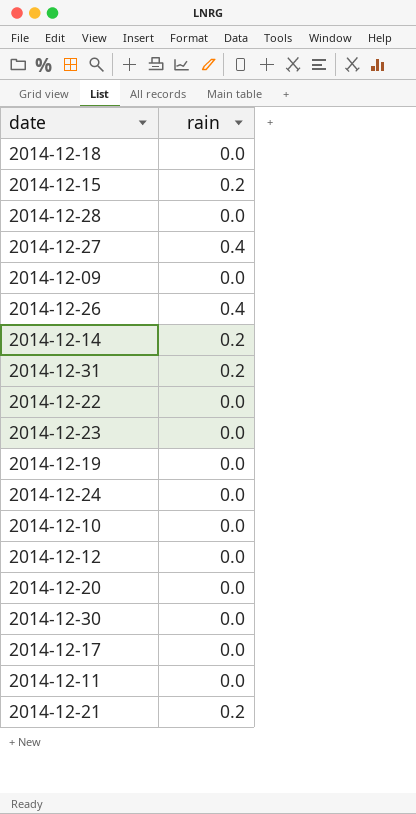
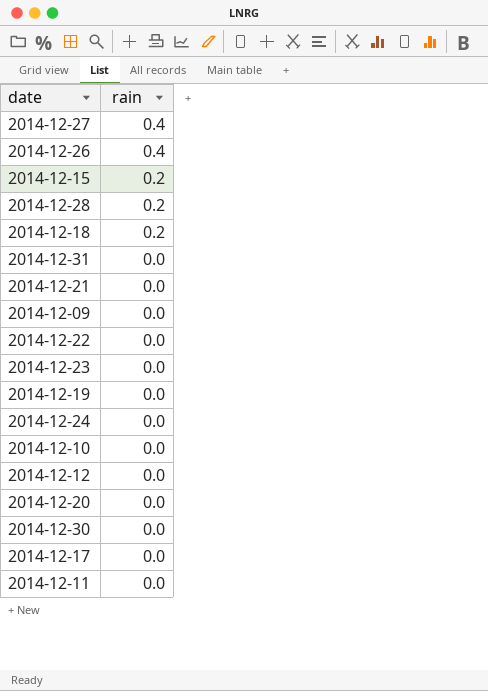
row order: none -> rain descending
row 2014-12-14: 0.2 -> none
2014-12-28 | rain: 0.0 -> 0.2
2014-12-18 | rain: 0.0 -> 0.2
2014-12-31 | rain: 0.2 -> 0.0
2014-12-21 | rain: 0.2 -> 0.0

